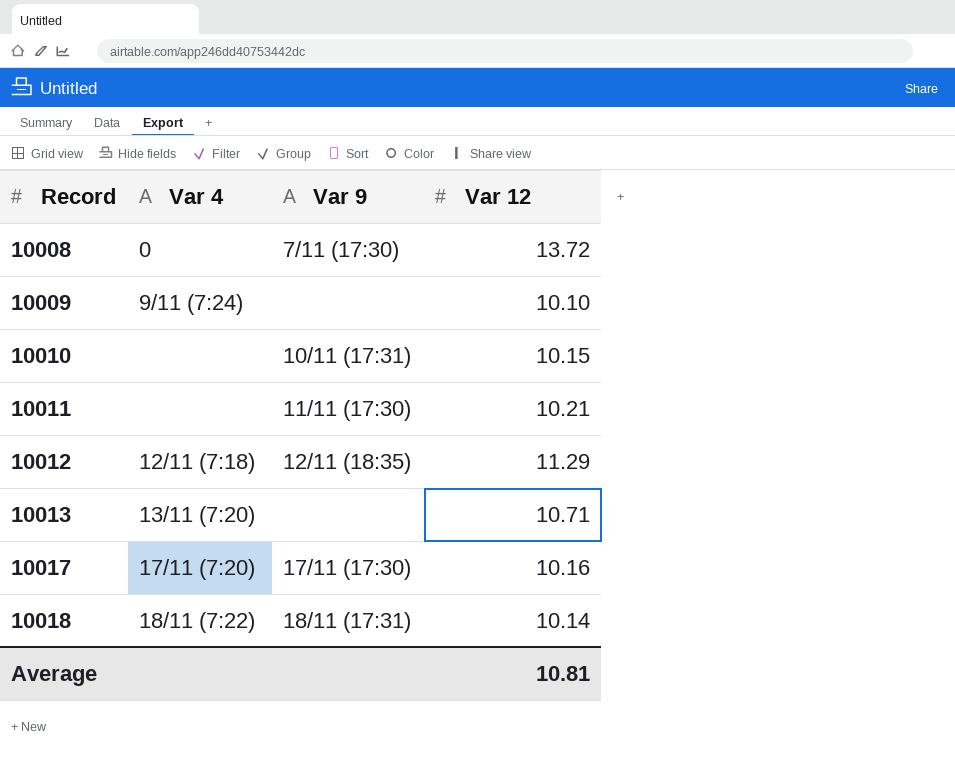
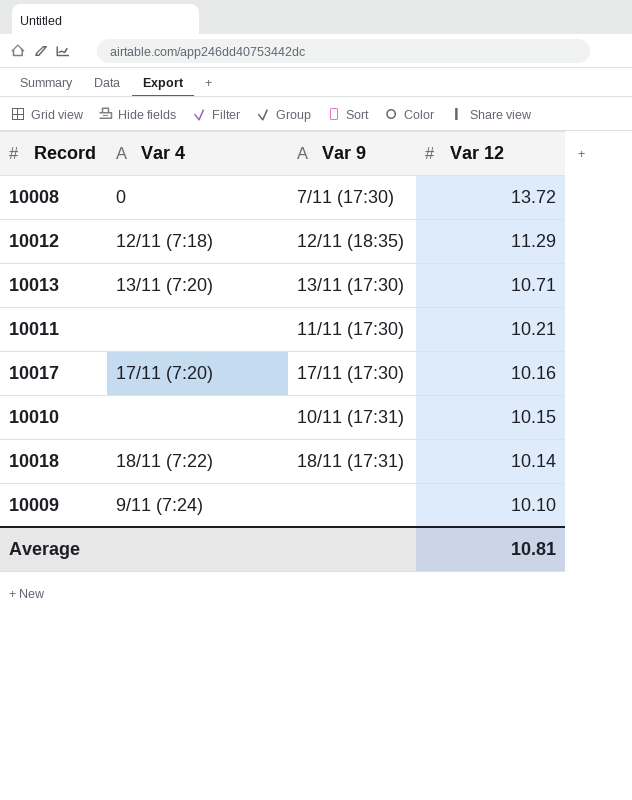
row order: Record ascending -> Var 12 descending
10013 | Var 9: none -> 13/11 (17:30)

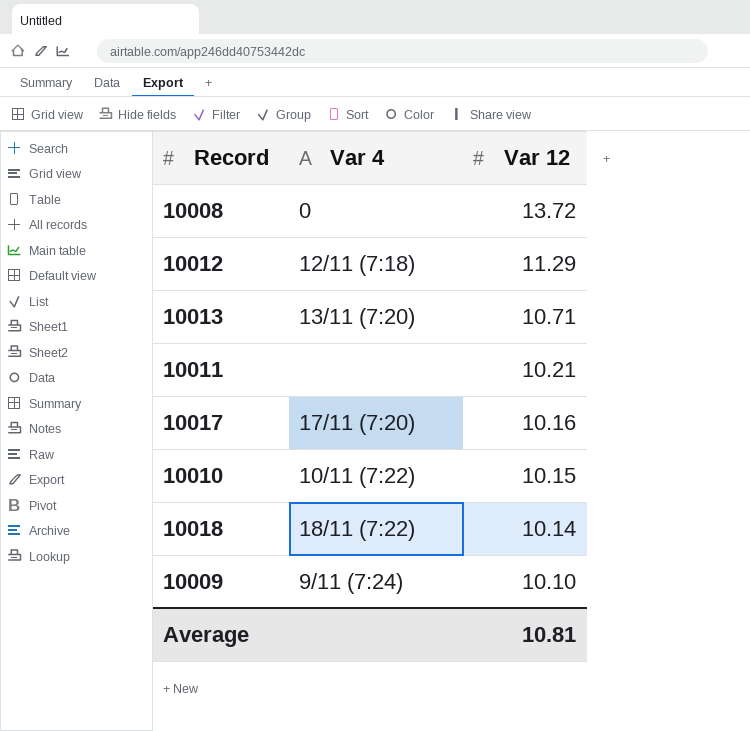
column Var 9 | position: 3 -> none
10010 | Var 4: none -> 10/11 (7:22)

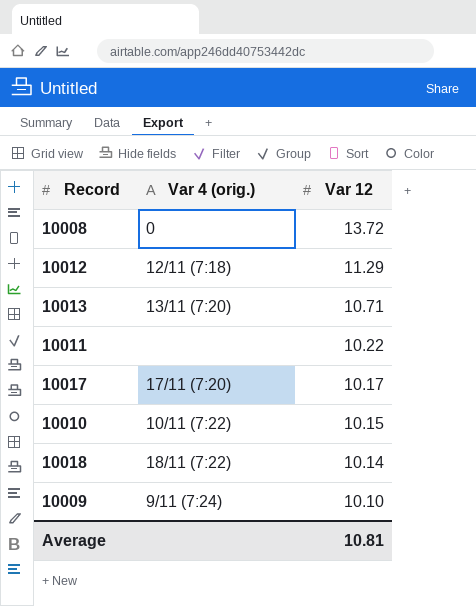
column name: Var 4 -> Var 4 (orig.)
10011 | Var 12: 10.21 -> 10.22
10017 | Var 12: 10.16 -> 10.17

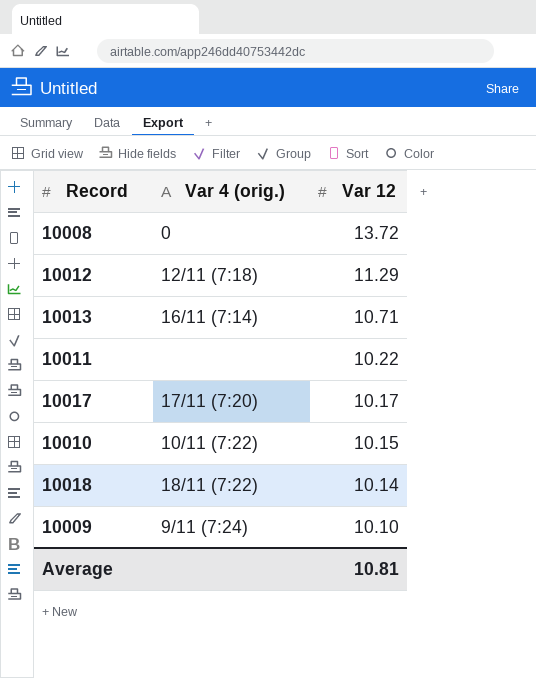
10013 | Var 4 (orig.): 13/11 (7:20) -> 16/11 (7:14)

